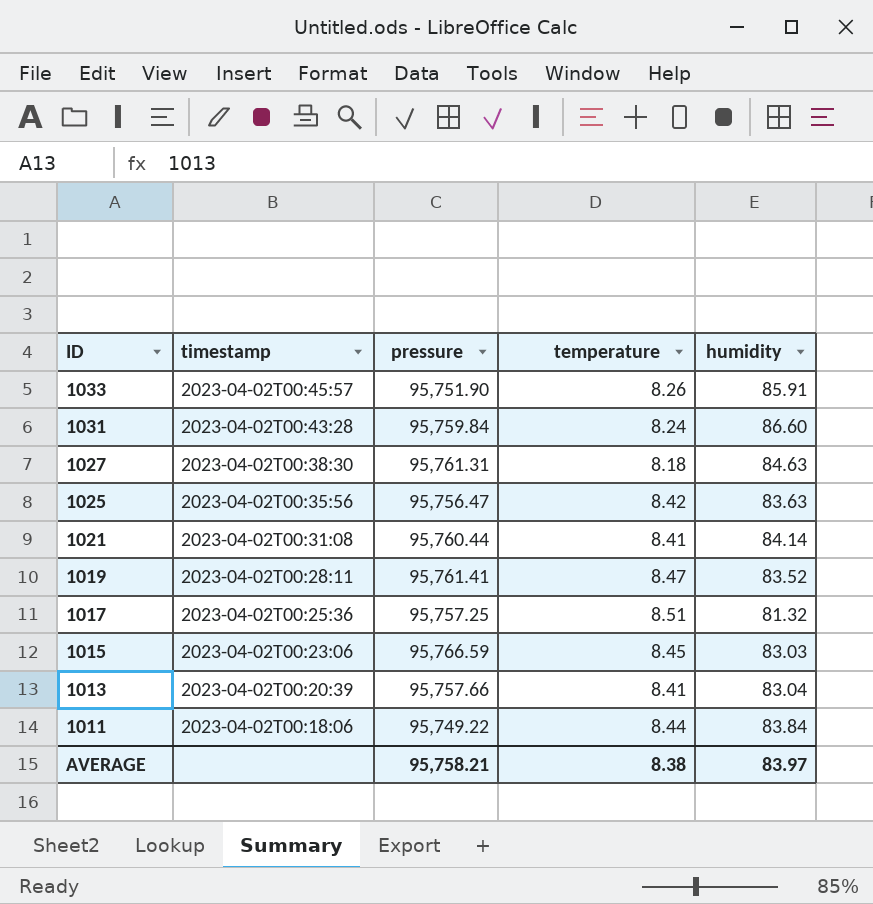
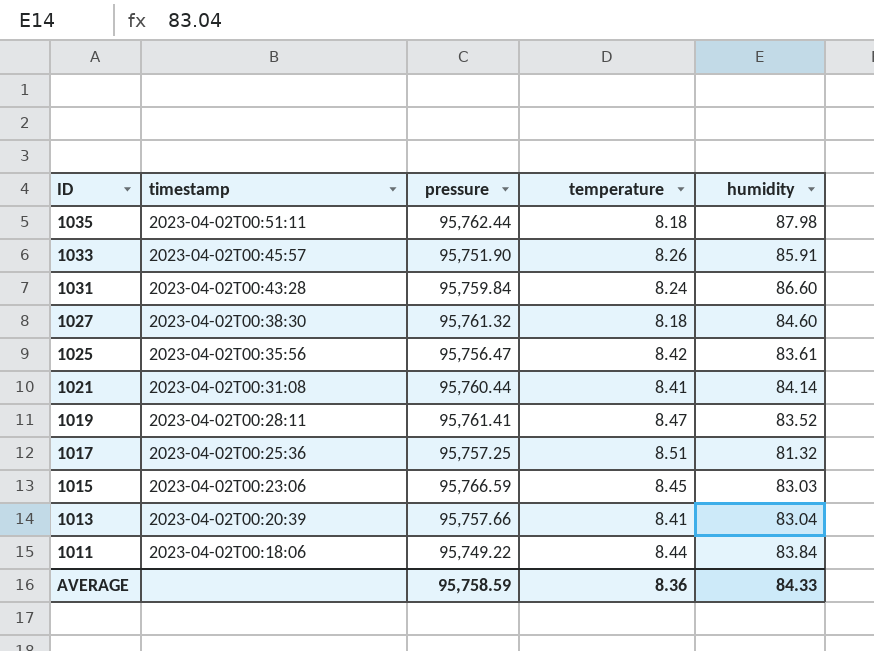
row 1035: none -> 2023-04-02T00:51:11 | 95,762.44 | 8.18 | 87.98
1027 | pressure: 95,761.31 -> 95,761.32
1027 | humidity: 84.63 -> 84.60
1025 | humidity: 83.63 -> 83.61
AVERAGE | pressure: 95,758.21 -> 95,758.59
AVERAGE | temperature: 8.38 -> 8.36
AVERAGE | humidity: 83.97 -> 84.33

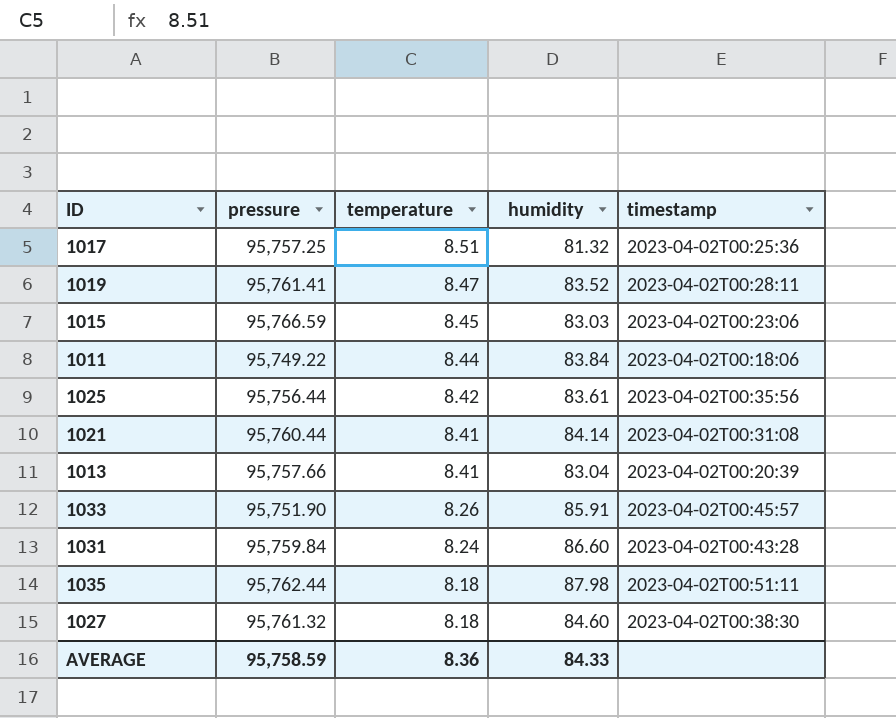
row order: ID descending -> temperature descending
column timestamp | position: 2 -> 5
1025 | pressure: 95,756.47 -> 95,756.44

